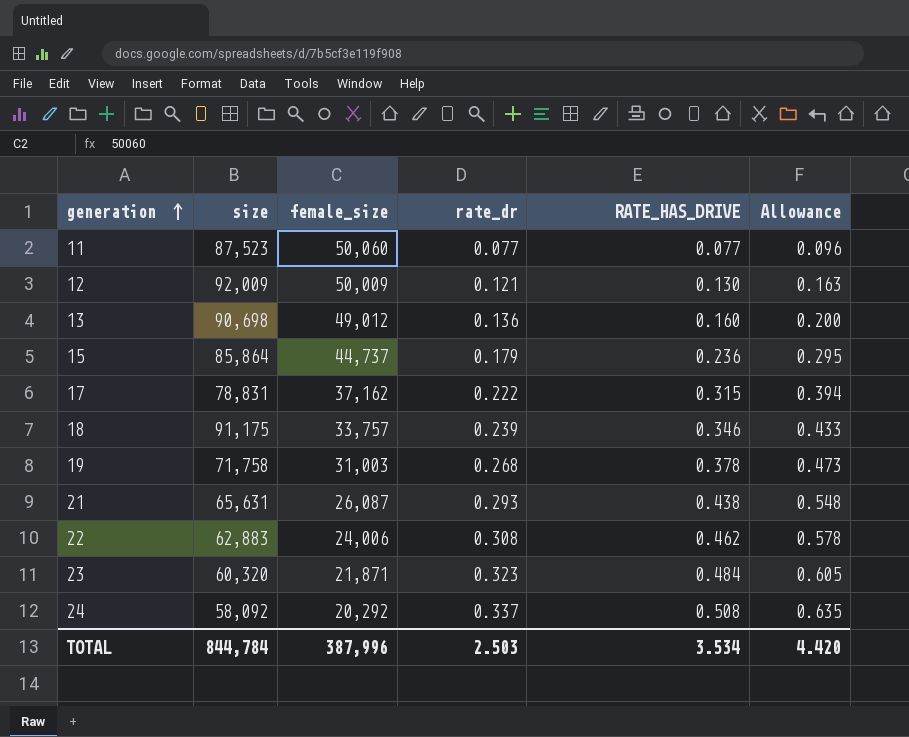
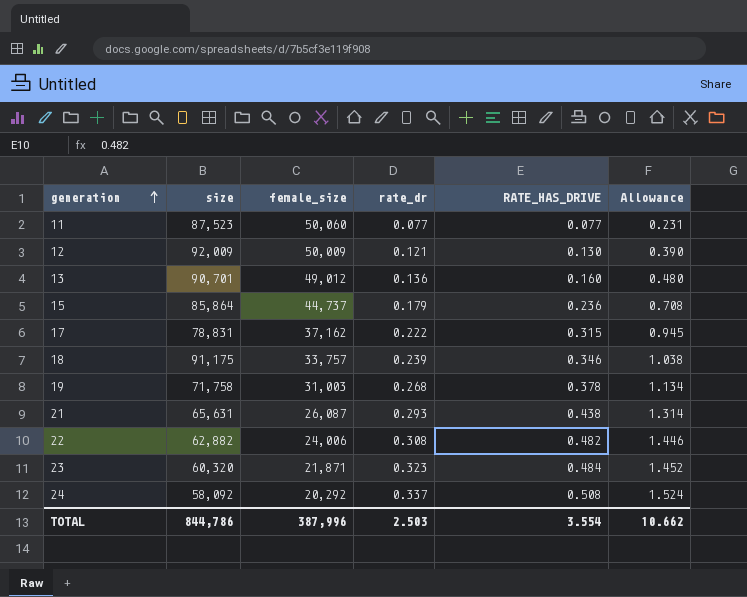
column Allowance | formula: [RATE_HAS_DRIVE] * 1.25 -> [RATE_HAS_DRIVE] * 3
13 | size: 90,698 -> 90,701
22 | size: 62,883 -> 62,882
22 | RATE_HAS_DRIVE: 0.462 -> 0.482
TOTAL | size: 844,784 -> 844,786
TOTAL | RATE_HAS_DRIVE: 3.534 -> 3.554
TOTAL | Allowance: 4.420 -> 10.662

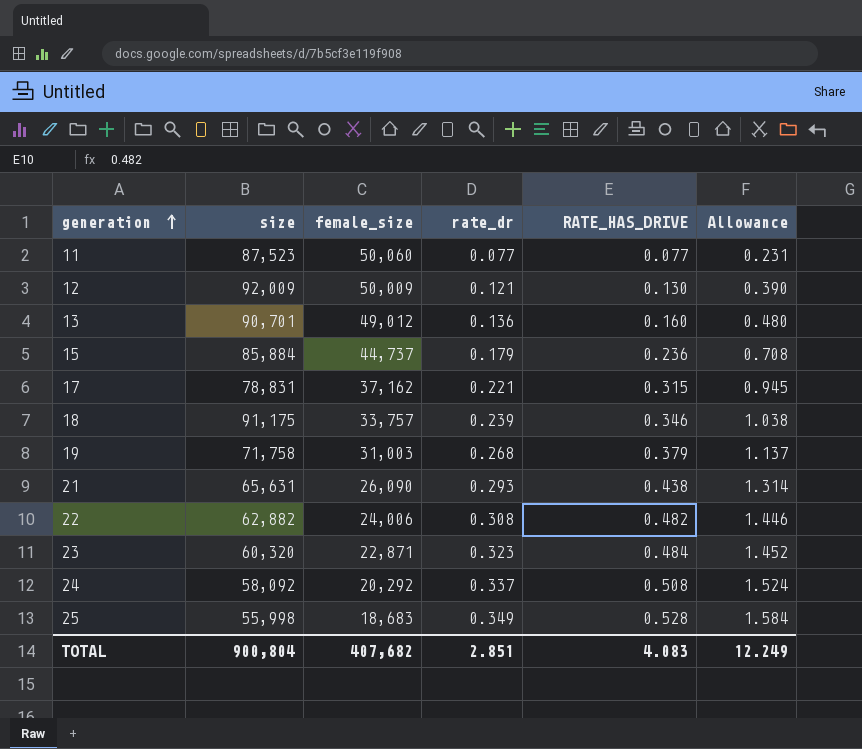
15 | size: 85,864 -> 85,884
17 | rate_dr: 0.222 -> 0.221
19 | RATE_HAS_DRIVE: 0.378 -> 0.379
19 | Allowance: 1.134 -> 1.137
21 | female_size: 26,087 -> 26,090
23 | female_size: 21,871 -> 22,871
row 25: none -> 55,998 | 18,683 | 0.349 | 0.528 | 1.584
TOTAL | size: 844,786 -> 900,804
TOTAL | female_size: 387,996 -> 407,682
TOTAL | rate_dr: 2.503 -> 2.851
TOTAL | RATE_HAS_DRIVE: 3.554 -> 4.083
TOTAL | Allowance: 10.662 -> 12.249

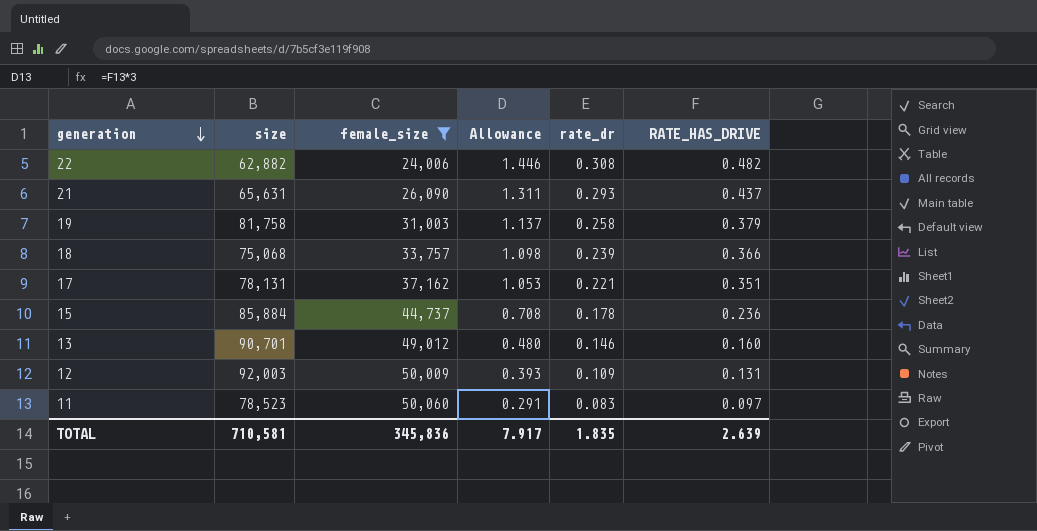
filter: none -> female_size >= 24,006
row order: generation ascending -> generation descending
column Allowance | position: 6 -> 4
21 | Allowance: 1.314 -> 1.311
21 | RATE_HAS_DRIVE: 0.438 -> 0.437
19 | size: 71,758 -> 81,758
19 | rate_dr: 0.268 -> 0.258
18 | size: 91,175 -> 75,068
18 | Allowance: 1.038 -> 1.098
18 | RATE_HAS_DRIVE: 0.346 -> 0.366
17 | size: 78,831 -> 78,131
17 | Allowance: 0.945 -> 1.053
17 | RATE_HAS_DRIVE: 0.315 -> 0.351
15 | rate_dr: 0.179 -> 0.178
13 | rate_dr: 0.136 -> 0.146
12 | size: 92,009 -> 92,003
12 | Allowance: 0.390 -> 0.393
12 | rate_dr: 0.121 -> 0.109
12 | RATE_HAS_DRIVE: 0.130 -> 0.131
11 | size: 87,523 -> 78,523
11 | Allowance: 0.231 -> 0.291
11 | rate_dr: 0.077 -> 0.083
11 | RATE_HAS_DRIVE: 0.077 -> 0.097
TOTAL | size: 900,804 -> 710,581
TOTAL | female_size: 407,682 -> 345,836
TOTAL | Allowance: 12.249 -> 7.917
TOTAL | rate_dr: 2.851 -> 1.835
TOTAL | RATE_HAS_DRIVE: 4.083 -> 2.639

